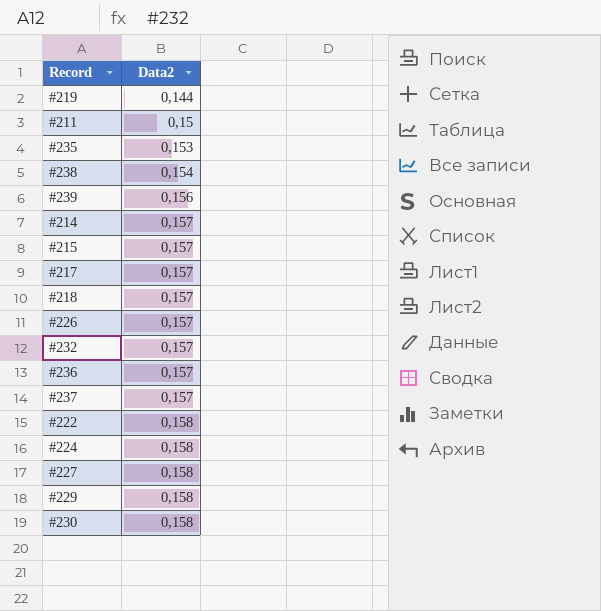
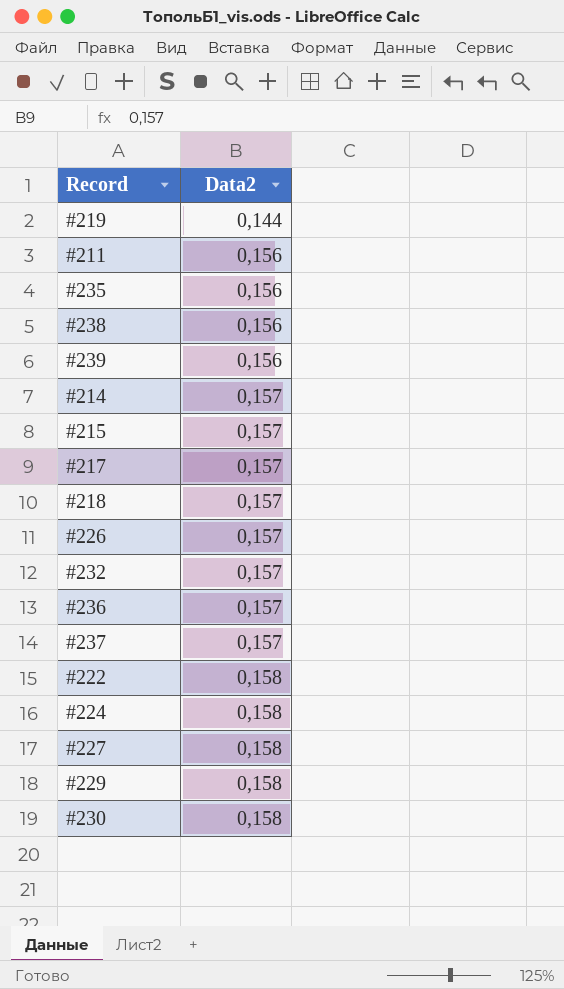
#211 | Data2: 0,15 -> 0,156
#235 | Data2: 0,153 -> 0,156
#238 | Data2: 0,154 -> 0,156

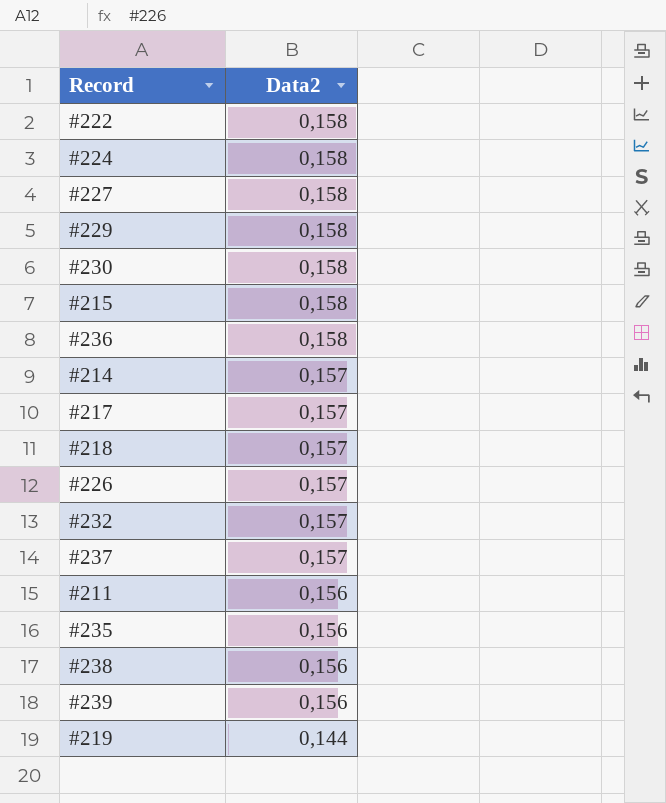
row order: Data2 ascending -> Data2 descending
#215 | Data2: 0,157 -> 0,158
#236 | Data2: 0,157 -> 0,158

